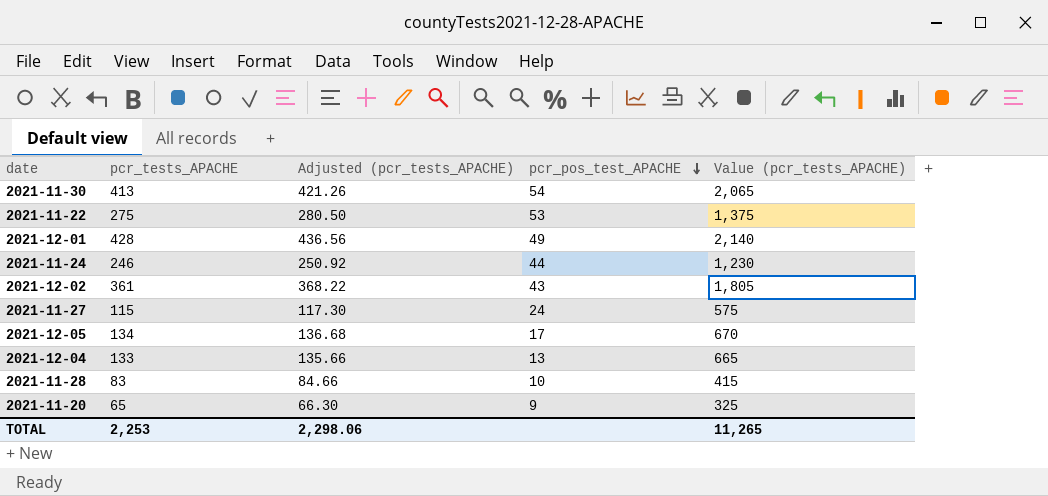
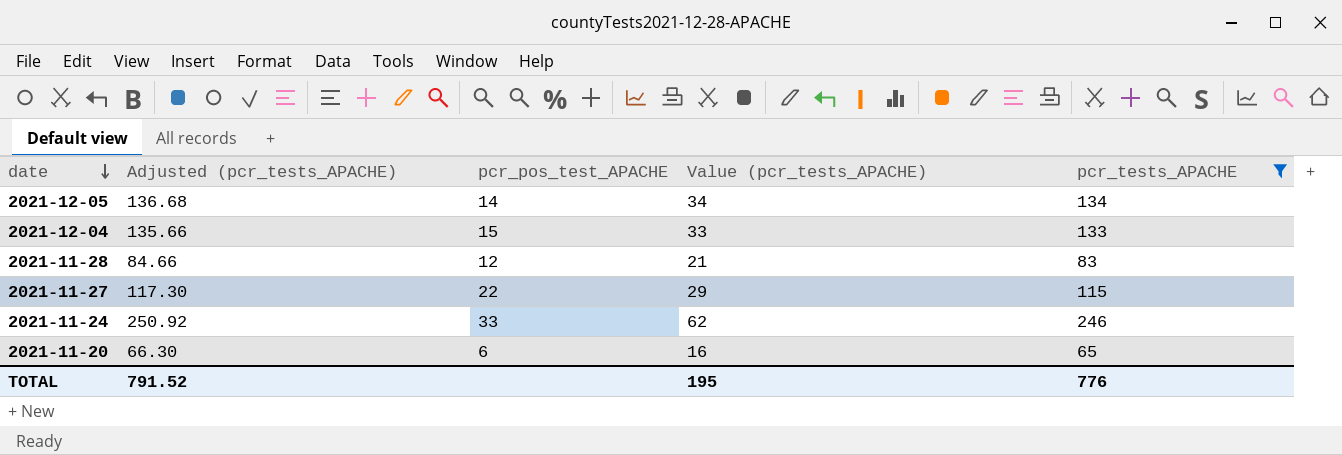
filter: none -> pcr_tests_APACHE <= 246
row order: pcr_pos_test_APACHE descending -> date descending
column Value (pcr_tests_APACHE) | formula: [pcr_tests_APACHE] * 5 -> [pcr_tests_APACHE] * 0.25
column pcr_tests_APACHE | position: 2 -> 5
2021-12-05 | pcr_pos_test_APACHE: 17 -> 14
2021-12-04 | pcr_pos_test_APACHE: 13 -> 15
2021-11-28 | pcr_pos_test_APACHE: 10 -> 12
2021-11-27 | pcr_pos_test_APACHE: 24 -> 22
2021-11-24 | pcr_pos_test_APACHE: 44 -> 33
2021-11-20 | pcr_pos_test_APACHE: 9 -> 6
TOTAL | Adjusted (pcr_tests_APACHE): 2,298.06 -> 791.52
TOTAL | Value (pcr_tests_APACHE): 11,265 -> 195
TOTAL | pcr_tests_APACHE: 2,253 -> 776

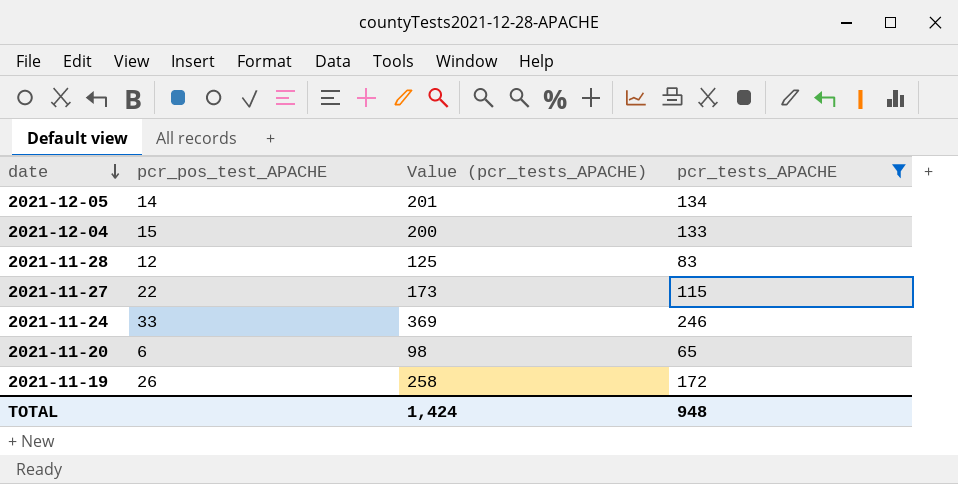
column Adjusted (pcr_tests_APACHE) | formula: [pcr_tests_APACHE] * 1.02 -> none
column Value (pcr_tests_APACHE) | formula: [pcr_tests_APACHE] * 0.25 -> [pcr_tests_APACHE] * 1.5
row 2021-11-19: none -> 26 | 258 | 172
TOTAL | Value (pcr_tests_APACHE): 195 -> 1,424
TOTAL | pcr_tests_APACHE: 776 -> 948

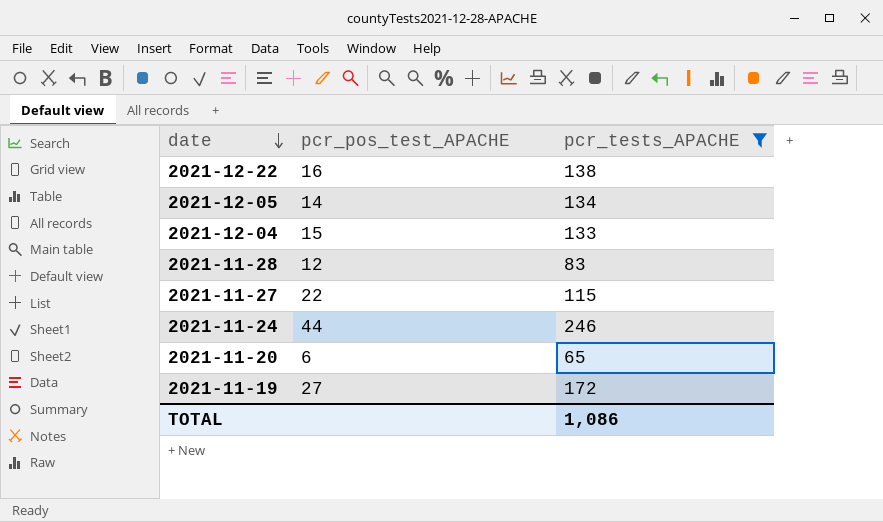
column Value (pcr_tests_APACHE) | formula: [pcr_tests_APACHE] * 1.5 -> none
row 2021-12-22: none -> 16 | 138
2021-11-24 | pcr_pos_test_APACHE: 33 -> 44
2021-11-19 | pcr_pos_test_APACHE: 26 -> 27
TOTAL | pcr_tests_APACHE: 948 -> 1,086

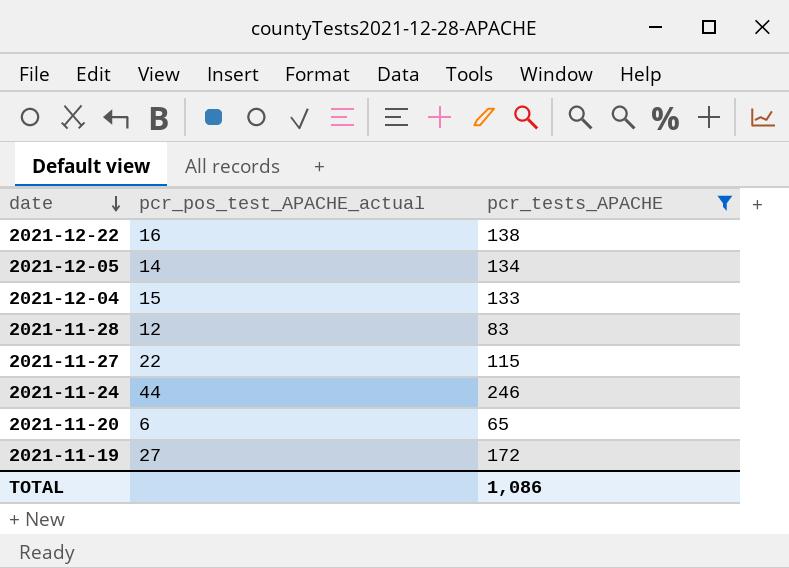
column name: pcr_pos_test_APACHE -> pcr_pos_test_APACHE_actual

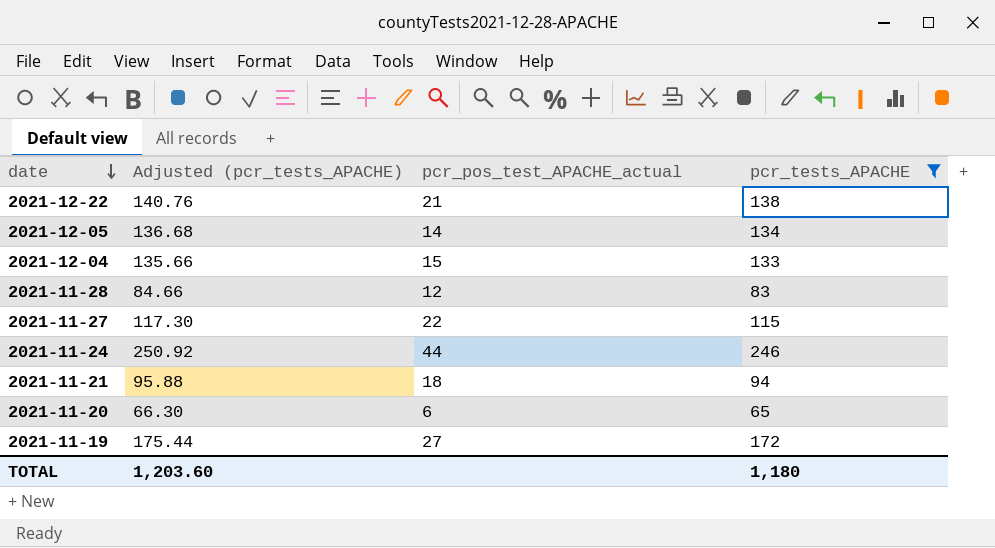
column Adjusted (pcr_tests_APACHE) | formula: none -> [pcr_tests_APACHE] * 1.02
2021-12-22 | pcr_pos_test_APACHE_actual: 16 -> 21
row 2021-11-21: none -> 95.88 | 18 | 94
TOTAL | pcr_tests_APACHE: 1,086 -> 1,180

